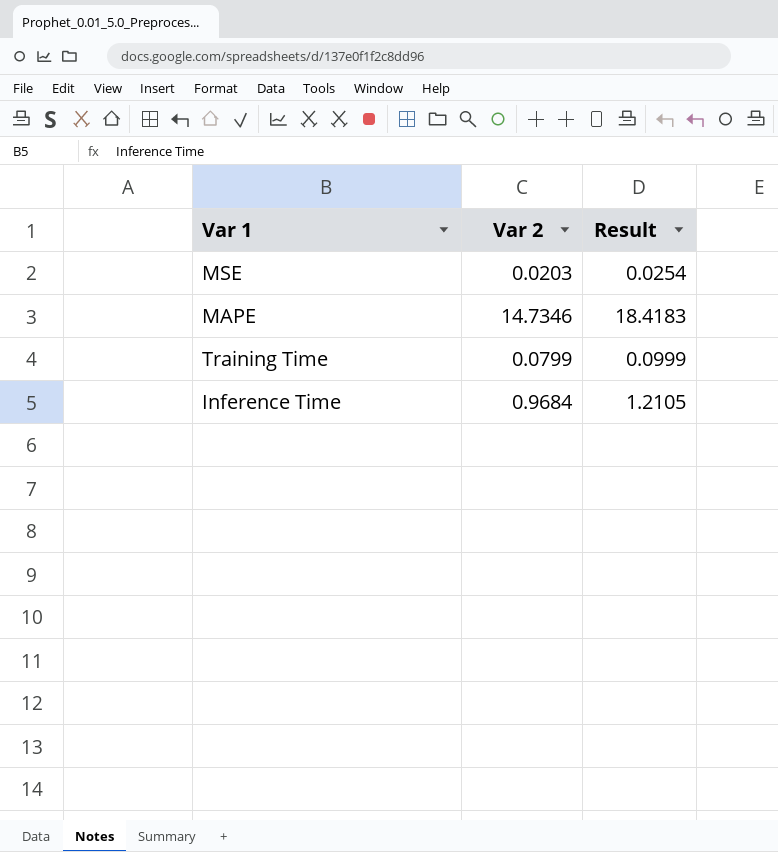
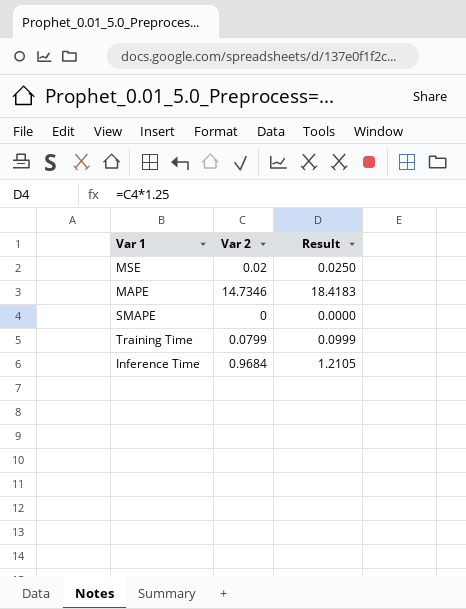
MSE | Var 2: 0.0203 -> 0.02
MSE | Result: 0.0254 -> 0.0250
row SMAPE: none -> 0 | 0.0000

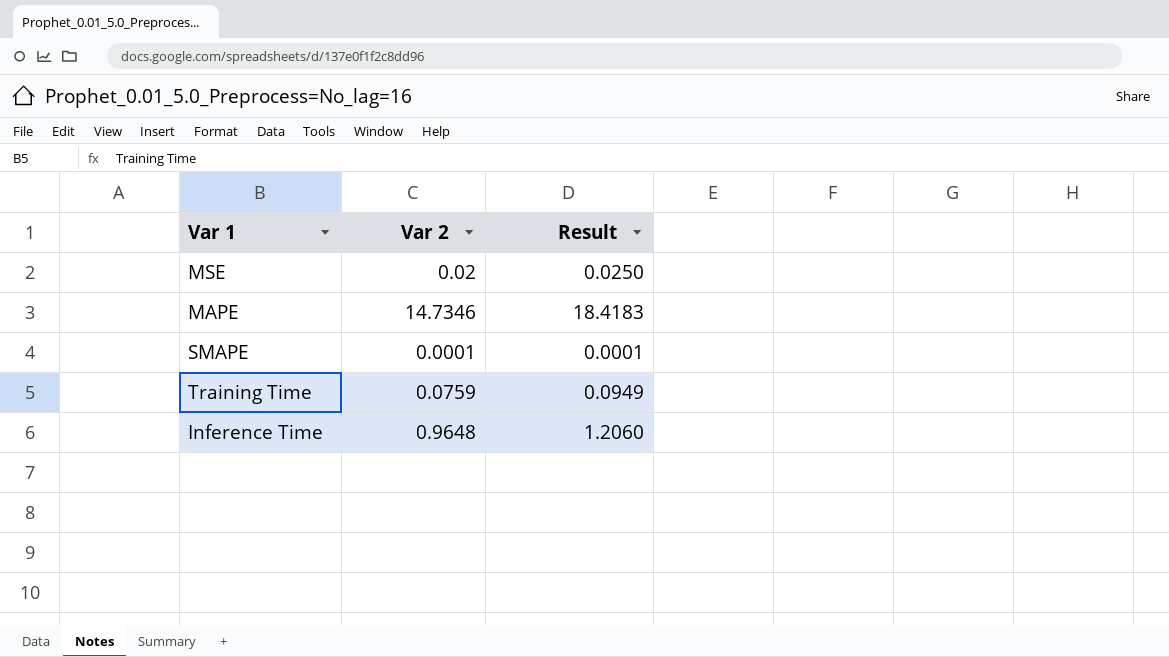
SMAPE | Var 2: 0 -> 0.0001
SMAPE | Result: 0.0000 -> 0.0001
Training Time | Var 2: 0.0799 -> 0.0759
Training Time | Result: 0.0999 -> 0.0949
Inference Time | Var 2: 0.9684 -> 0.9648
Inference Time | Result: 1.2105 -> 1.2060

